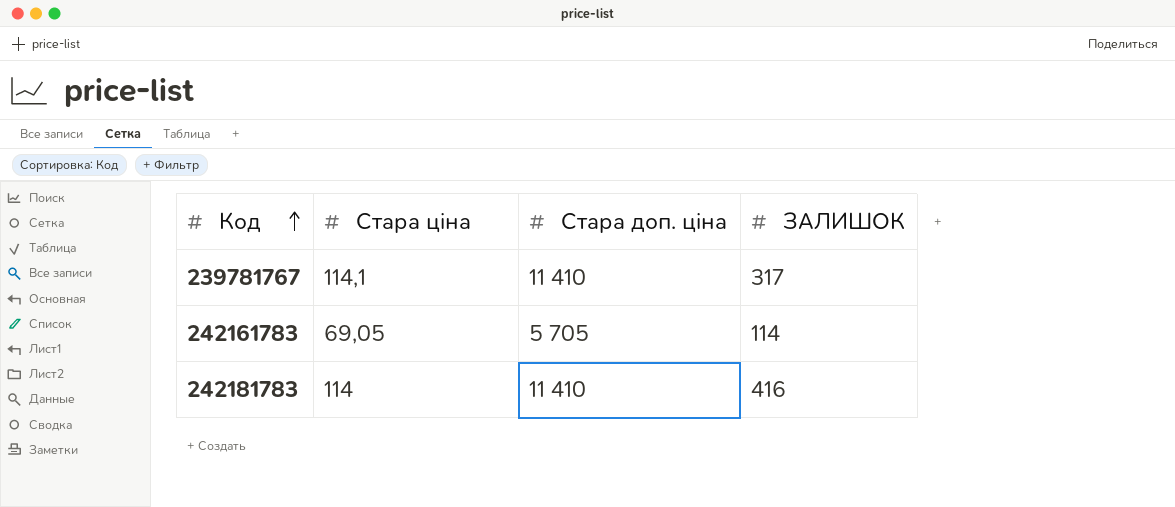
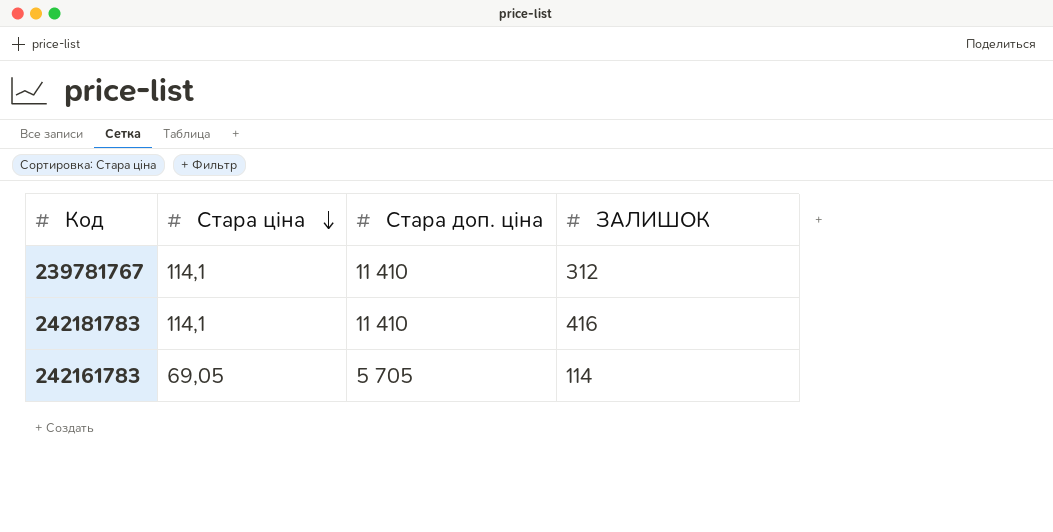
row order: Код ascending -> Стара ціна descending
239781767 | ЗАЛИШОК: 317 -> 312
242181783 | Стара ціна: 114 -> 114,1

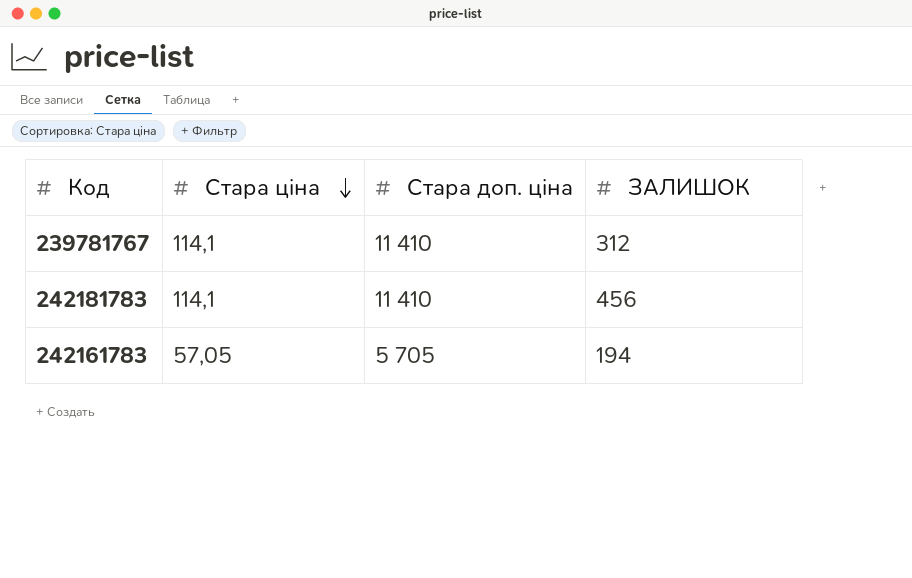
242181783 | ЗАЛИШОК: 416 -> 456
242161783 | Стара ціна: 69,05 -> 57,05
242161783 | ЗАЛИШОК: 114 -> 194

